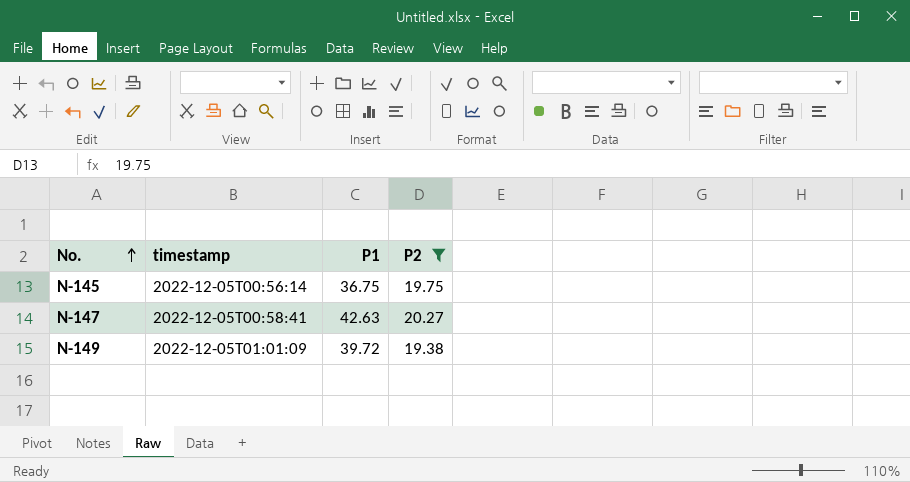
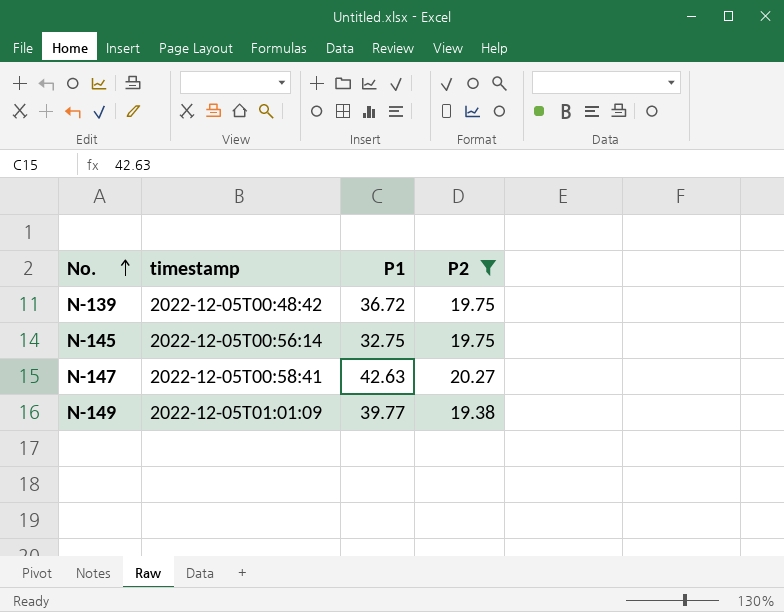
row N-139: none -> 2022-12-05T00:48:42 | 36.72 | 19.75
N-145 | P1: 36.75 -> 32.75
N-149 | P1: 39.72 -> 39.77

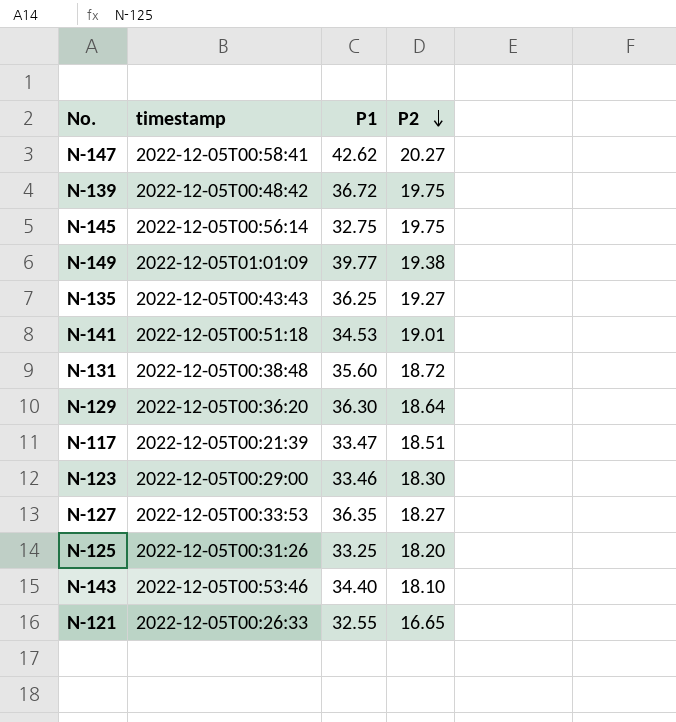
filter: P2 >= 19.38 -> none
row order: No. ascending -> P2 descending
N-147 | P1: 42.63 -> 42.62

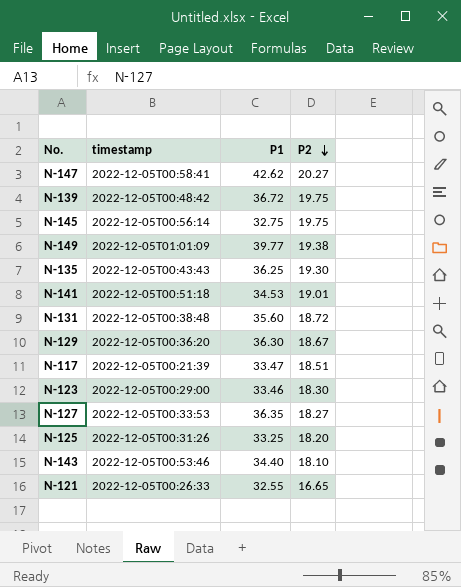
N-135 | P2: 19.27 -> 19.30
N-129 | P2: 18.64 -> 18.67

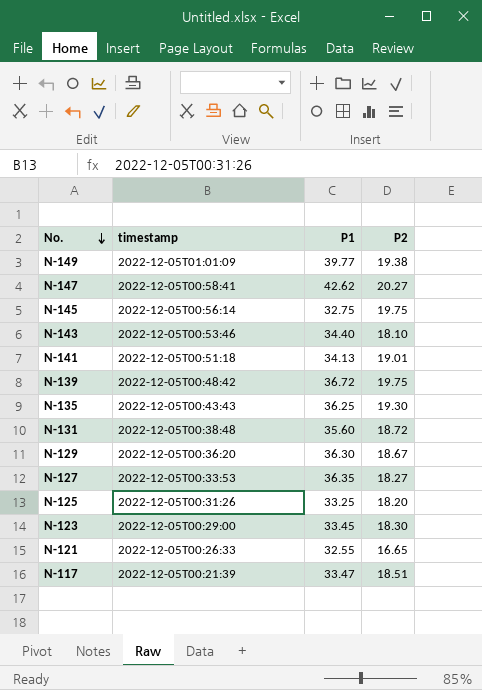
row order: P2 descending -> No. descending
N-141 | P1: 34.53 -> 34.13
N-123 | P1: 33.46 -> 33.45

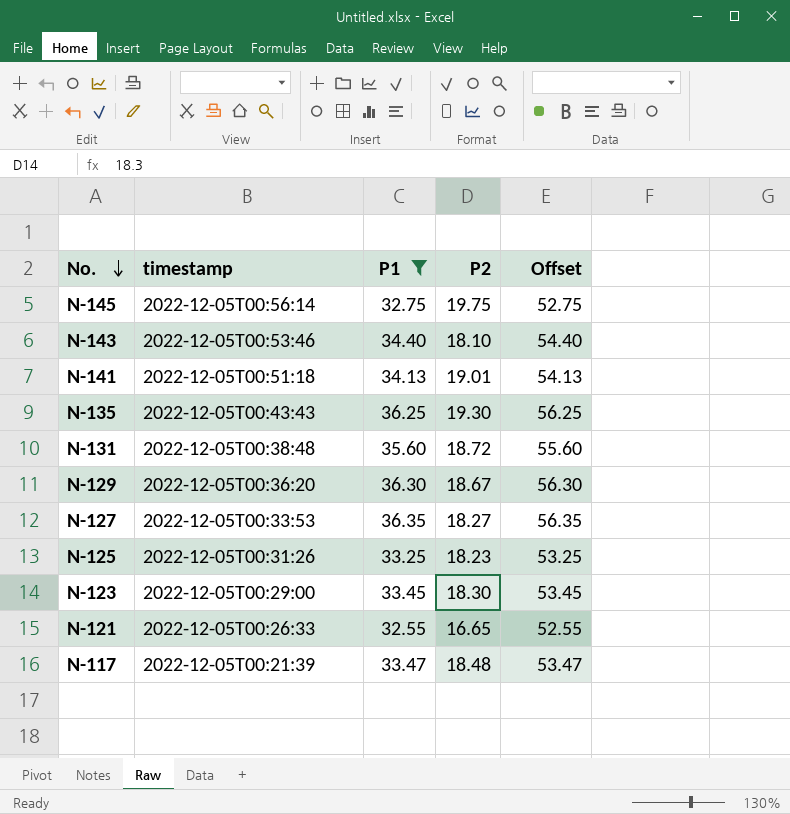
filter: none -> P1 <= 36.35
column Offset | formula: none -> [P1] + 20
N-125 | P2: 18.20 -> 18.23
N-117 | P2: 18.51 -> 18.48

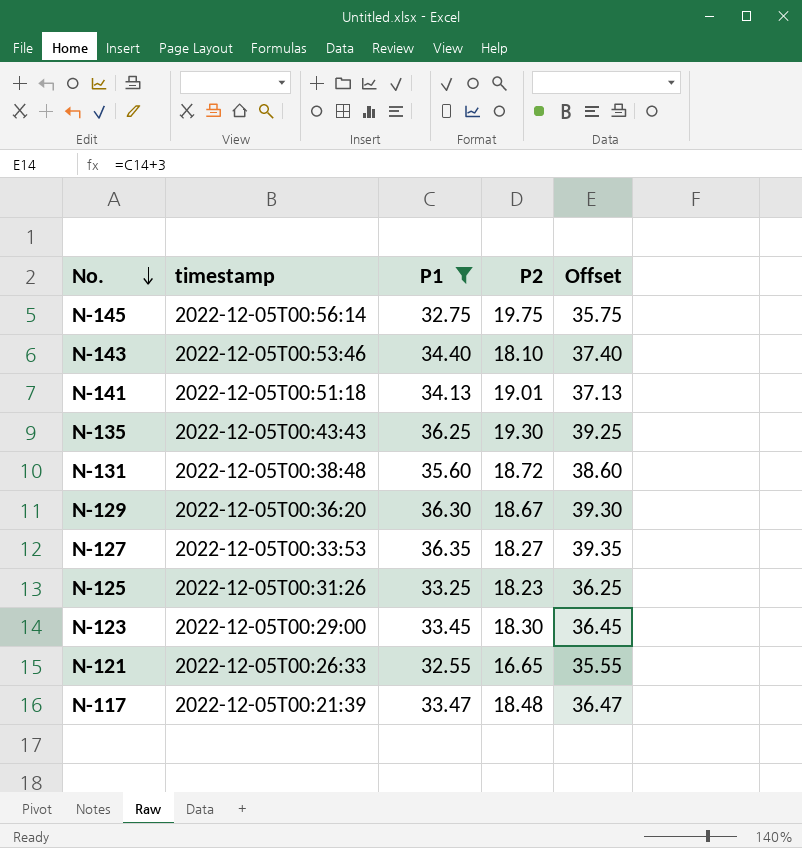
column Offset | formula: [P1] + 20 -> [P1] + 3

